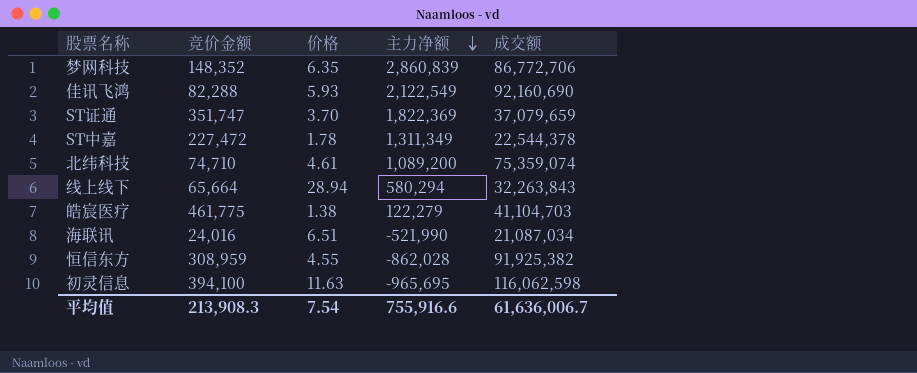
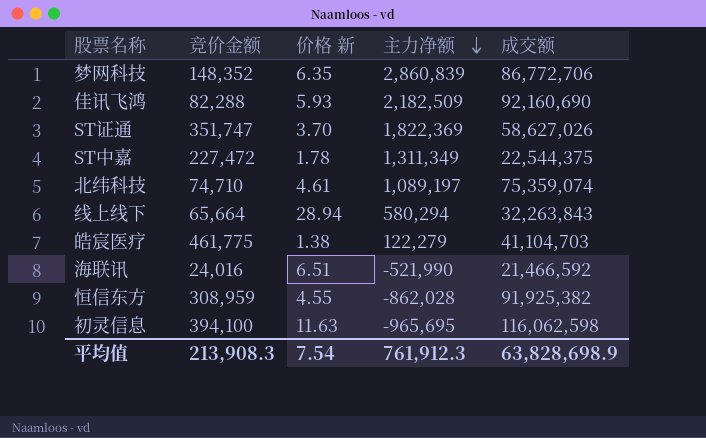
column name: 价格 -> 价格 新
佳讯飞鸿 | 主力净额: 2,122,549 -> 2,182,509
ST证通 | 成交额: 37,079,659 -> 58,627,026
ST中嘉 | 成交额: 22,544,378 -> 22,544,375
北纬科技 | 主力净额: 1,089,200 -> 1,089,197
海联讯 | 成交额: 21,087,034 -> 21,466,592
平均值 | 主力净额: 755,916.6 -> 761,912.3
平均值 | 成交额: 61,636,006.7 -> 63,828,698.9

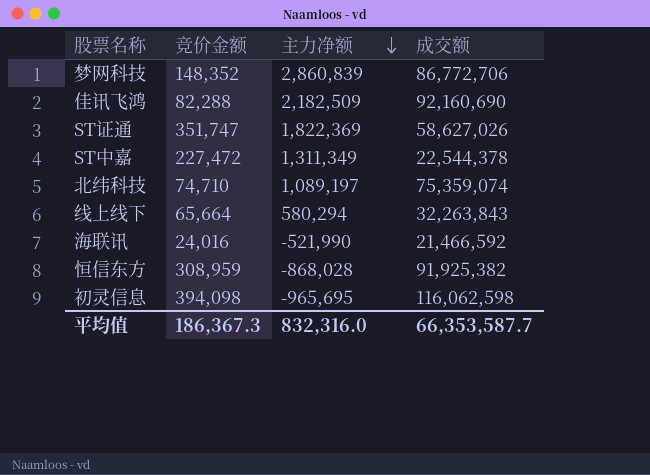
column 价格 新 | position: 3 -> none
row 皓宸医疗: 461,775 | 1.38 | 122,279 | 41,104,703 -> none
ST中嘉 | 成交额: 22,544,375 -> 22,544,378
恒信东方 | 主力净额: -862,028 -> -868,028
初灵信息 | 竞价金额: 394,100 -> 394,098
平均值 | 竞价金额: 213,908.3 -> 186,367.3
平均值 | 主力净额: 761,912.3 -> 832,316.0
平均值 | 成交额: 63,828,698.9 -> 66,353,587.7

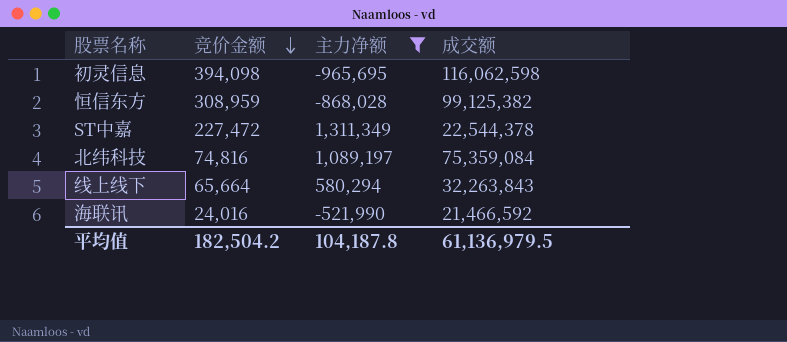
filter: none -> 主力净额 <= 1,311,349
row order: 主力净额 descending -> 竞价金额 descending
恒信东方 | 成交额: 91,925,382 -> 99,125,382
北纬科技 | 竞价金额: 74,710 -> 74,816
北纬科技 | 成交额: 75,359,074 -> 75,359,084
平均值 | 竞价金额: 186,367.3 -> 182,504.2
平均值 | 主力净额: 832,316.0 -> 104,187.8
平均值 | 成交额: 66,353,587.7 -> 61,136,979.5

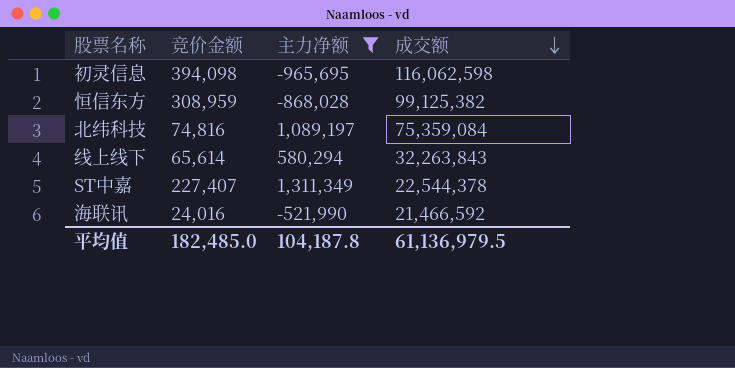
row order: 竞价金额 descending -> 成交额 descending
线上线下 | 竞价金额: 65,664 -> 65,614
ST中嘉 | 竞价金额: 227,472 -> 227,407
平均值 | 竞价金额: 182,504.2 -> 182,485.0

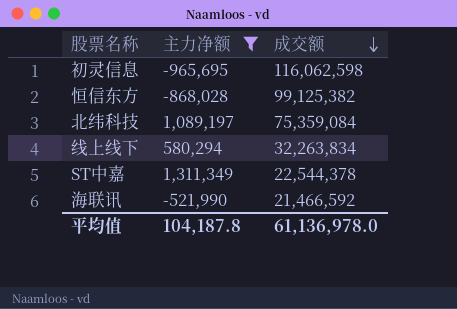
column 竞价金额 | position: 2 -> none
线上线下 | 成交额: 32,263,843 -> 32,263,834
平均值 | 成交额: 61,136,979.5 -> 61,136,978.0

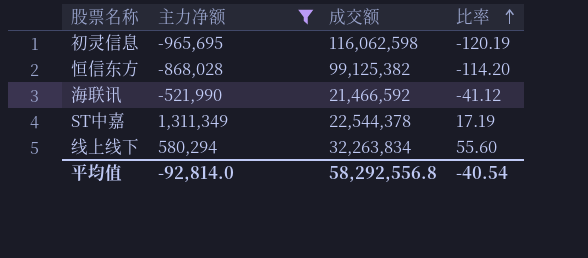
row order: 成交额 descending -> 比率 ascending
column 比率 | formula: none -> [成交额] / [主力净额]
row 北纬科技: 1,089,197 | 75,359,084 -> none
平均值 | 主力净额: 104,187.8 -> -92,814.0
平均值 | 成交额: 61,136,978.0 -> 58,292,556.8

